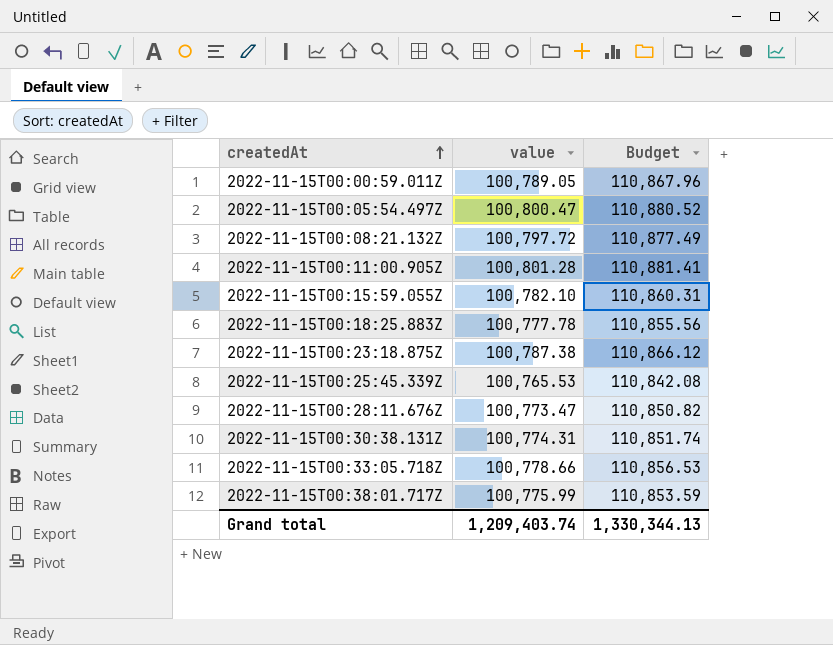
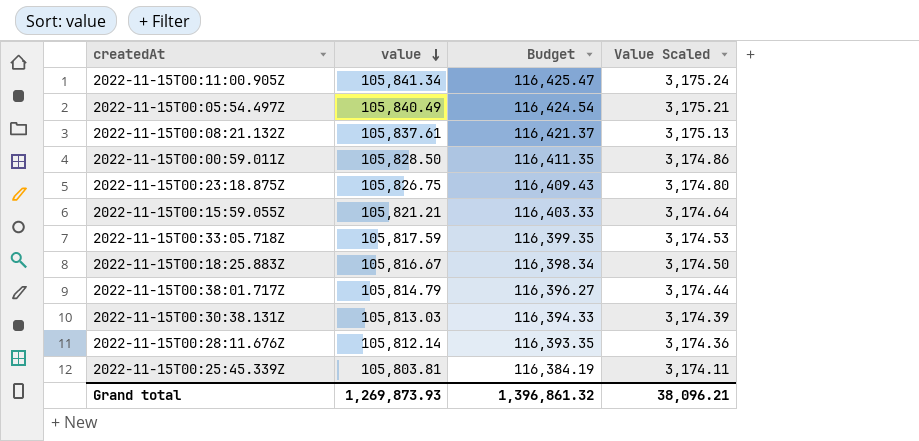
row order: createdAt ascending -> value descending
column Value Scaled | formula: none -> [value] * 0.03
2022-11-15T00:11:00.905Z | value: 100,801.28 -> 105,841.34
2022-11-15T00:11:00.905Z | Budget: 110,881.41 -> 116,425.47
2022-11-15T00:05:54.497Z | value: 100,800.47 -> 105,840.49
2022-11-15T00:05:54.497Z | Budget: 110,880.52 -> 116,424.54
2022-11-15T00:08:21.132Z | value: 100,797.72 -> 105,837.61
2022-11-15T00:08:21.132Z | Budget: 110,877.49 -> 116,421.37
2022-11-15T00:00:59.011Z | value: 100,789.05 -> 105,828.50
2022-11-15T00:00:59.011Z | Budget: 110,867.96 -> 116,411.35
2022-11-15T00:23:18.875Z | value: 100,787.38 -> 105,826.75
2022-11-15T00:23:18.875Z | Budget: 110,866.12 -> 116,409.43
2022-11-15T00:15:59.055Z | value: 100,782.10 -> 105,821.21
2022-11-15T00:15:59.055Z | Budget: 110,860.31 -> 116,403.33
2022-11-15T00:33:05.718Z | value: 100,778.66 -> 105,817.59
2022-11-15T00:33:05.718Z | Budget: 110,856.53 -> 116,399.35
2022-11-15T00:18:25.883Z | value: 100,777.78 -> 105,816.67
2022-11-15T00:18:25.883Z | Budget: 110,855.56 -> 116,398.34
2022-11-15T00:38:01.717Z | value: 100,775.99 -> 105,814.79
2022-11-15T00:38:01.717Z | Budget: 110,853.59 -> 116,396.27
2022-11-15T00:30:38.131Z | value: 100,774.31 -> 105,813.03
2022-11-15T00:30:38.131Z | Budget: 110,851.74 -> 116,394.33
2022-11-15T00:28:11.676Z | value: 100,773.47 -> 105,812.14
2022-11-15T00:28:11.676Z | Budget: 110,850.82 -> 116,393.35
2022-11-15T00:25:45.339Z | value: 100,765.53 -> 105,803.81
2022-11-15T00:25:45.339Z | Budget: 110,842.08 -> 116,384.19
Grand total | value: 1,209,403.74 -> 1,269,873.93
Grand total | Budget: 1,330,344.13 -> 1,396,861.32

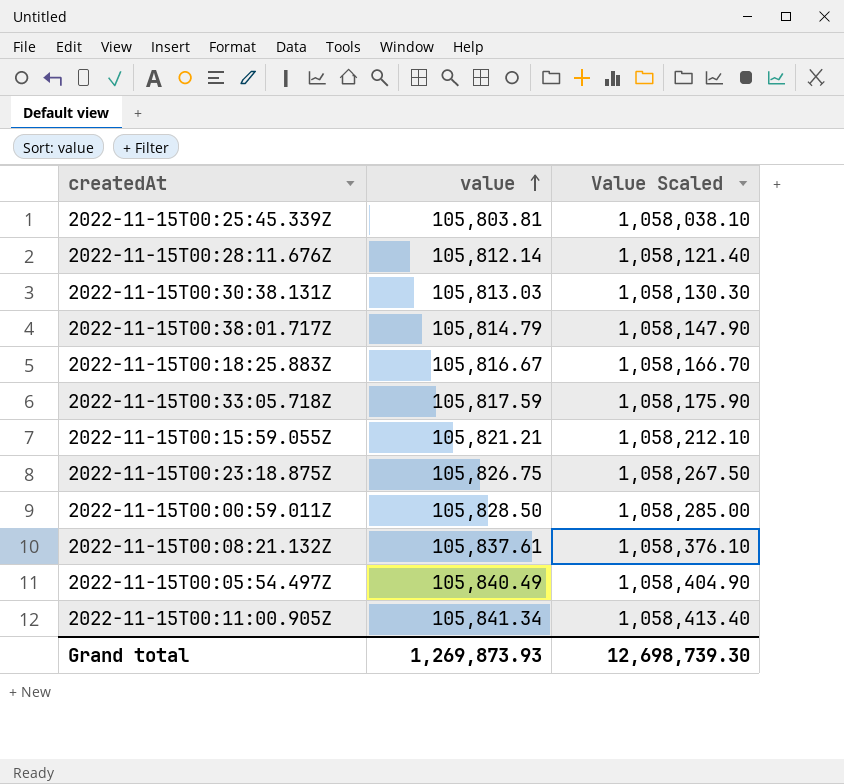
row order: value descending -> value ascending
column Budget | formula: [value] * 1.1 -> none
column Value Scaled | formula: [value] * 0.03 -> [value] * 10
Grand total | Value Scaled: 38,096.21 -> 12,698,739.30

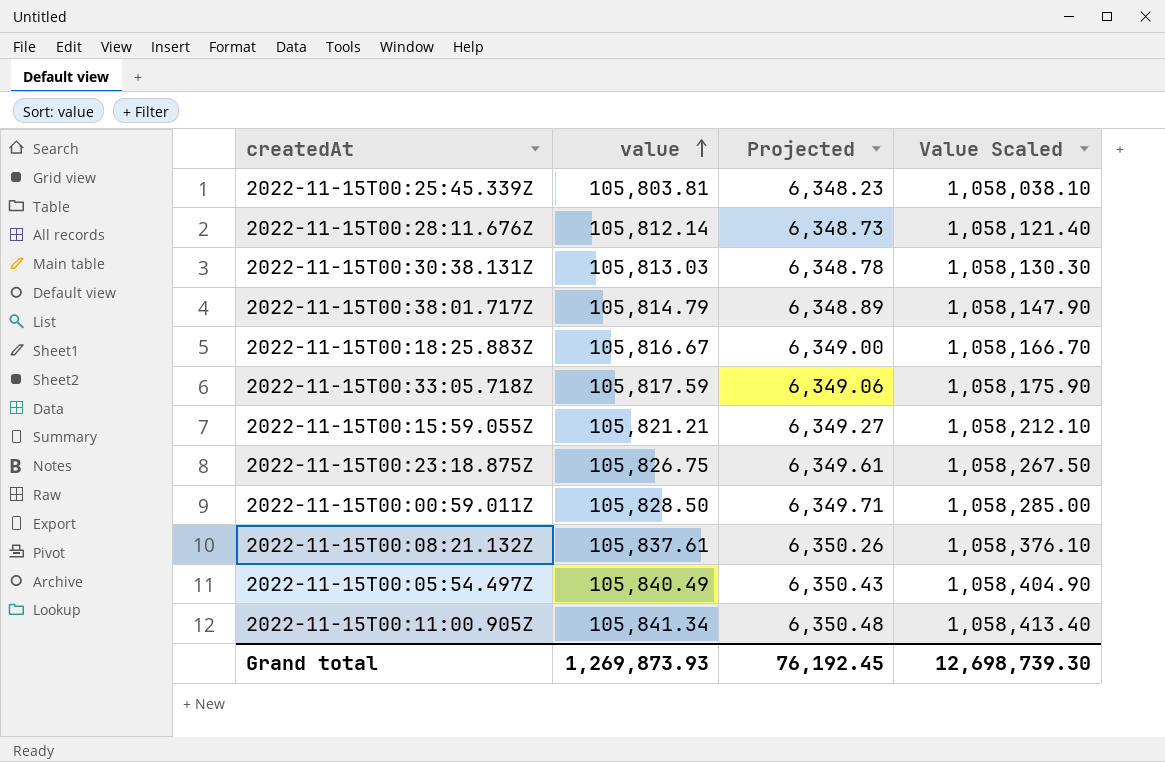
column Projected | formula: none -> [value] * 0.06

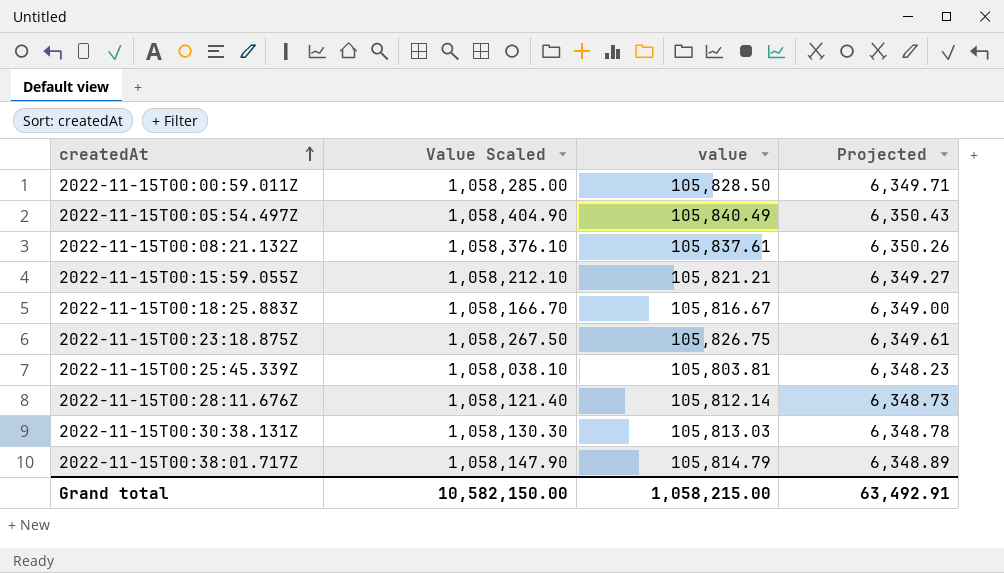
row order: value ascending -> createdAt ascending
column Value Scaled | position: 4 -> 2
row 2022-11-15T00:33:05.718Z: 105,817.59 | 6,349.06 | 1,058,175.90 -> none
row 2022-11-15T00:11:00.905Z: 105,841.34 | 6,350.48 | 1,058,413.40 -> none
Grand total | Value Scaled: 12,698,739.30 -> 10,582,150.00
Grand total | value: 1,269,873.93 -> 1,058,215.00
Grand total | Projected: 76,192.45 -> 63,492.91

